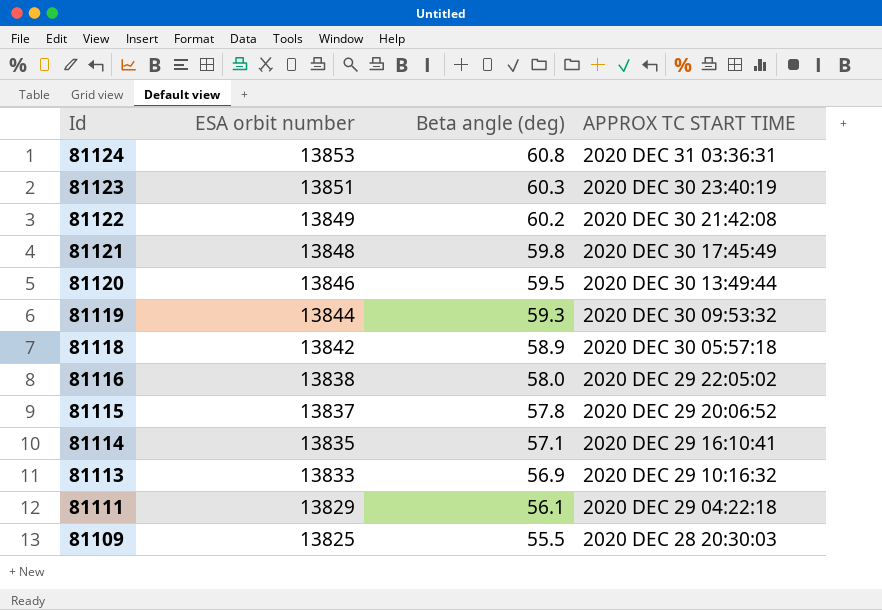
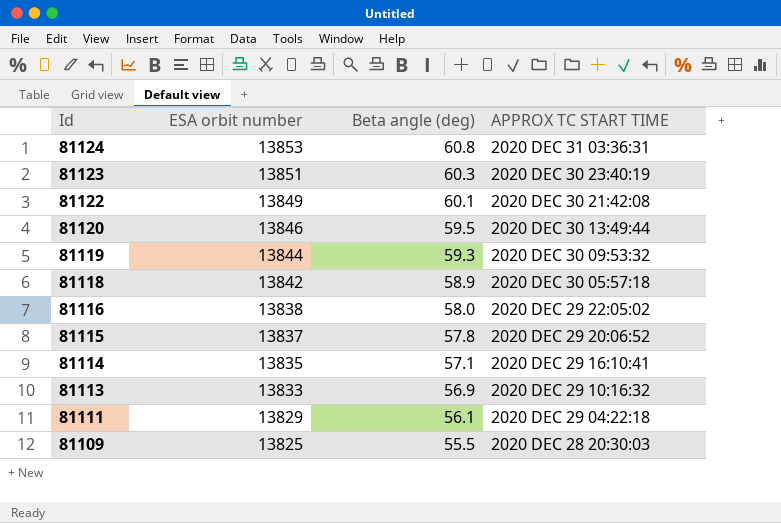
row 81121: 13848 | 59.8 | 2020 DEC 30 17:45:49 -> none
81122 | Beta angle (deg): 60.2 -> 60.1

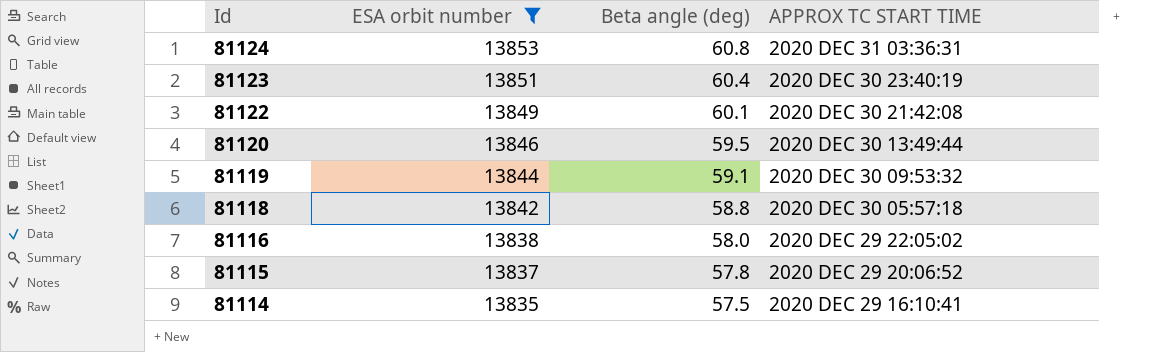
filter: none -> ESA orbit number >= 13835
81123 | Beta angle (deg): 60.3 -> 60.4
81119 | Beta angle (deg): 59.3 -> 59.1
81118 | Beta angle (deg): 58.9 -> 58.8
81114 | Beta angle (deg): 57.1 -> 57.5

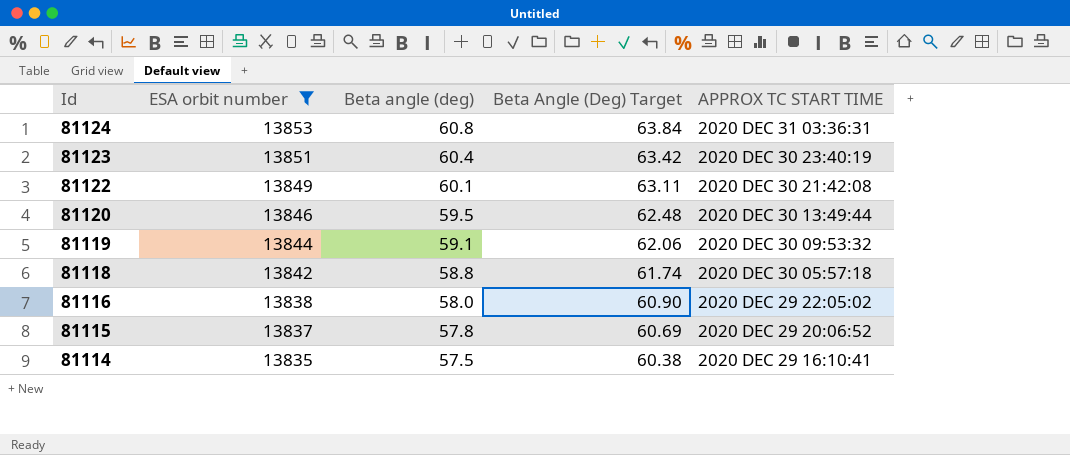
column Beta Angle (Deg) Target | formula: none -> [Beta angle (deg)] * 1.05

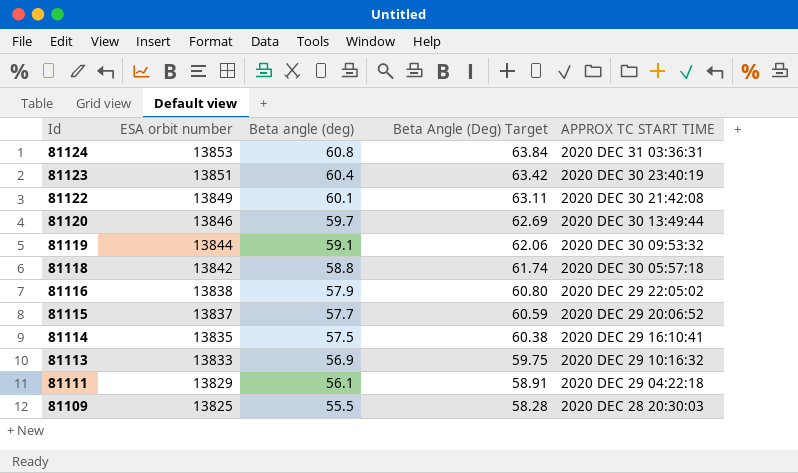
filter: ESA orbit number >= 13835 -> none
81120 | Beta angle (deg): 59.5 -> 59.7
81120 | Beta Angle (Deg) Target: 62.48 -> 62.69
81116 | Beta angle (deg): 58.0 -> 57.9
81116 | Beta Angle (Deg) Target: 60.90 -> 60.80
81115 | Beta angle (deg): 57.8 -> 57.7
81115 | Beta Angle (Deg) Target: 60.69 -> 60.59

